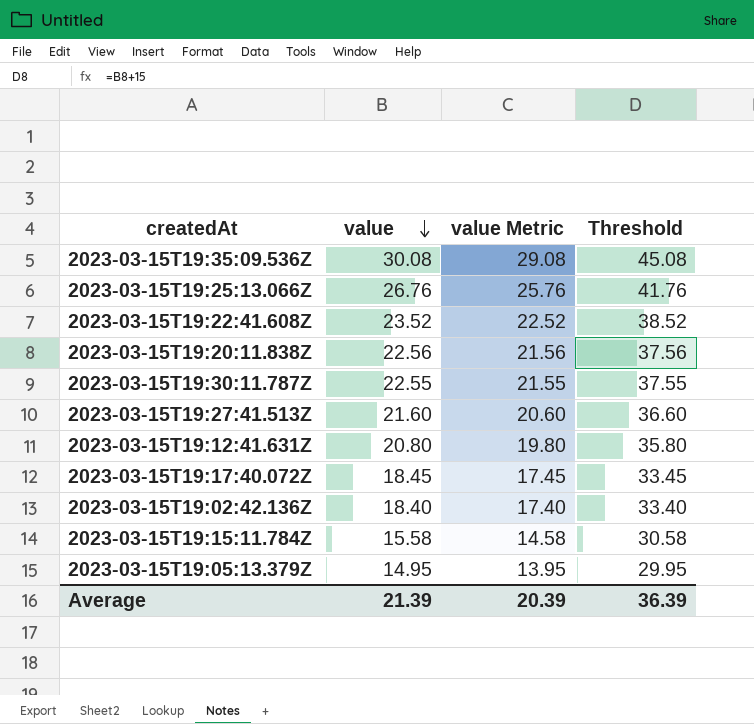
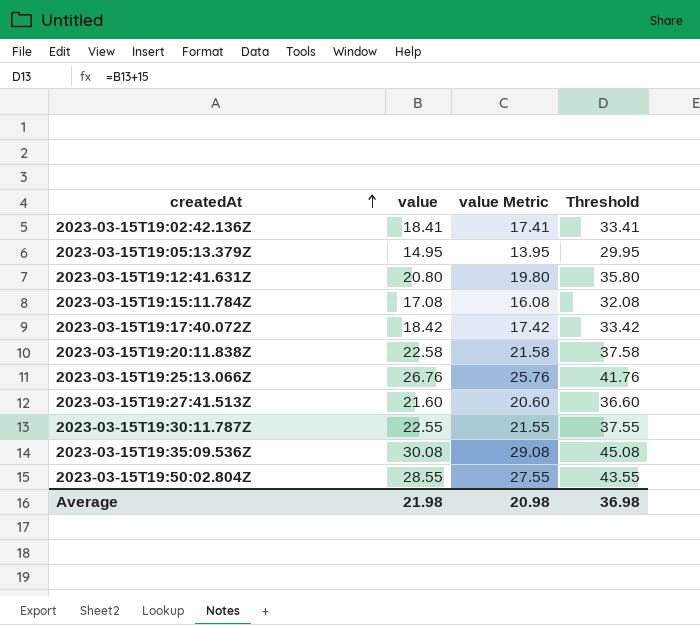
row order: value descending -> createdAt ascending
row 2023-03-15T19:22:41.608Z: 23.52 | 22.52 | 38.52 -> none
2023-03-15T19:02:42.136Z | value: 18.40 -> 18.41
2023-03-15T19:02:42.136Z | value Metric: 17.40 -> 17.41
2023-03-15T19:02:42.136Z | Threshold: 33.40 -> 33.41
2023-03-15T19:15:11.784Z | value: 15.58 -> 17.08
2023-03-15T19:15:11.784Z | value Metric: 14.58 -> 16.08
2023-03-15T19:15:11.784Z | Threshold: 30.58 -> 32.08
2023-03-15T19:17:40.072Z | value: 18.45 -> 18.42
2023-03-15T19:17:40.072Z | value Metric: 17.45 -> 17.42
2023-03-15T19:17:40.072Z | Threshold: 33.45 -> 33.42
2023-03-15T19:20:11.838Z | value: 22.56 -> 22.58
2023-03-15T19:20:11.838Z | value Metric: 21.56 -> 21.58
2023-03-15T19:20:11.838Z | Threshold: 37.56 -> 37.58
row 2023-03-15T19:50:02.804Z: none -> 28.55 | 27.55 | 43.55
Average | value: 21.39 -> 21.98
Average | value Metric: 20.39 -> 20.98
Average | Threshold: 36.39 -> 36.98

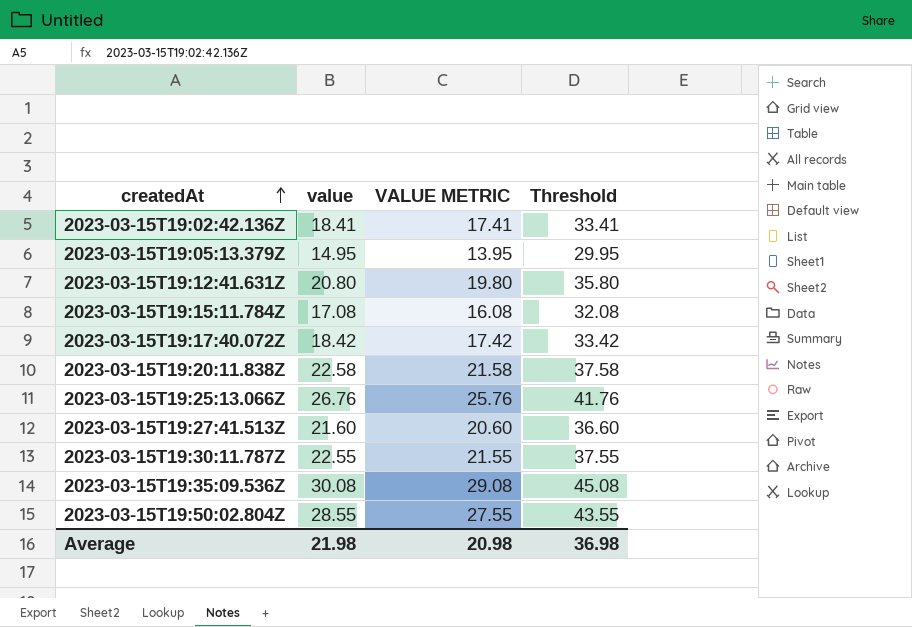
column name: value Metric -> VALUE METRIC

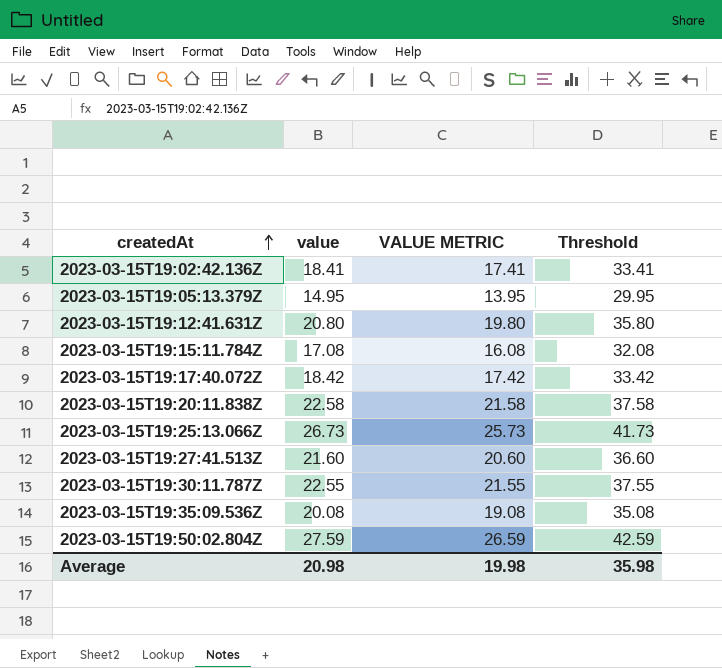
2023-03-15T19:25:13.066Z | value: 26.76 -> 26.73
2023-03-15T19:25:13.066Z | VALUE METRIC: 25.76 -> 25.73
2023-03-15T19:25:13.066Z | Threshold: 41.76 -> 41.73
2023-03-15T19:35:09.536Z | value: 30.08 -> 20.08
2023-03-15T19:35:09.536Z | VALUE METRIC: 29.08 -> 19.08
2023-03-15T19:35:09.536Z | Threshold: 45.08 -> 35.08
2023-03-15T19:50:02.804Z | value: 28.55 -> 27.59
2023-03-15T19:50:02.804Z | VALUE METRIC: 27.55 -> 26.59
2023-03-15T19:50:02.804Z | Threshold: 43.55 -> 42.59
Average | value: 21.98 -> 20.98
Average | VALUE METRIC: 20.98 -> 19.98
Average | Threshold: 36.98 -> 35.98

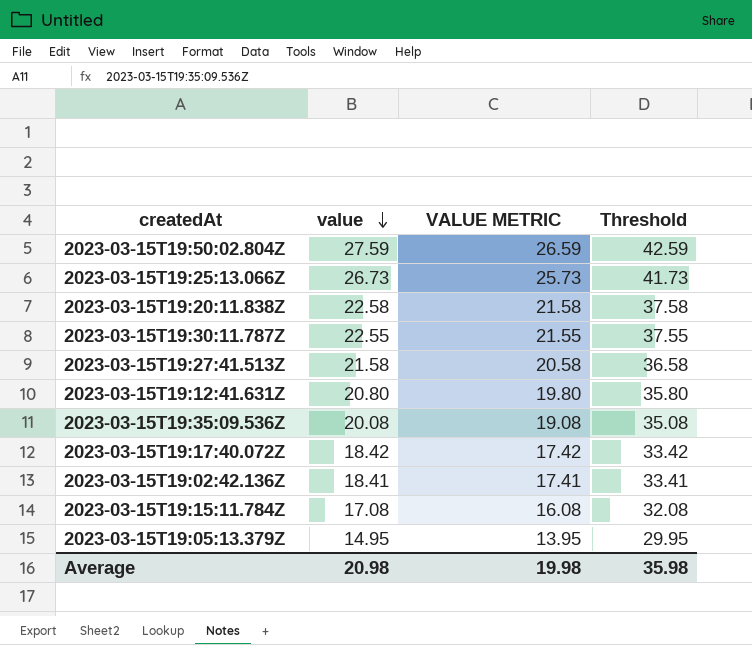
row order: createdAt ascending -> value descending
2023-03-15T19:27:41.513Z | value: 21.60 -> 21.58
2023-03-15T19:27:41.513Z | VALUE METRIC: 20.60 -> 20.58
2023-03-15T19:27:41.513Z | Threshold: 36.60 -> 36.58

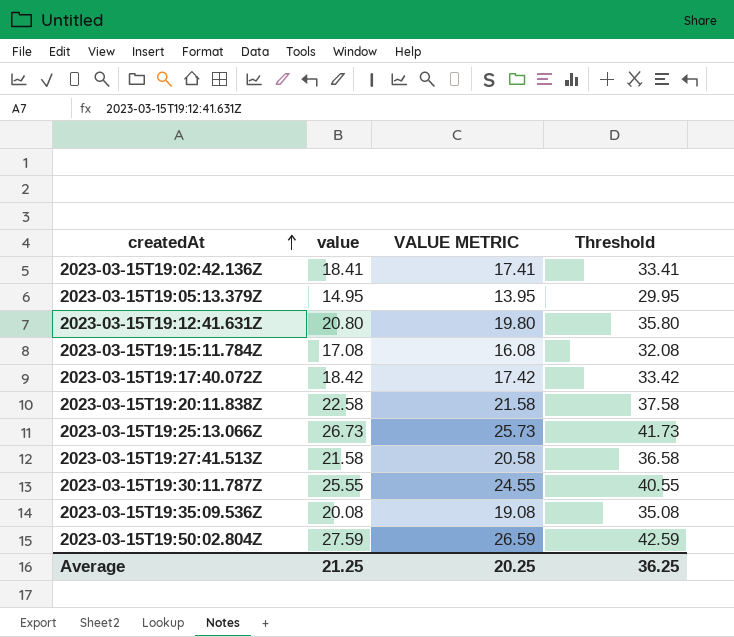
row order: value descending -> createdAt ascending
2023-03-15T19:30:11.787Z | value: 22.55 -> 25.55
2023-03-15T19:30:11.787Z | VALUE METRIC: 21.55 -> 24.55
2023-03-15T19:30:11.787Z | Threshold: 37.55 -> 40.55
Average | value: 20.98 -> 21.25
Average | VALUE METRIC: 19.98 -> 20.25
Average | Threshold: 35.98 -> 36.25

